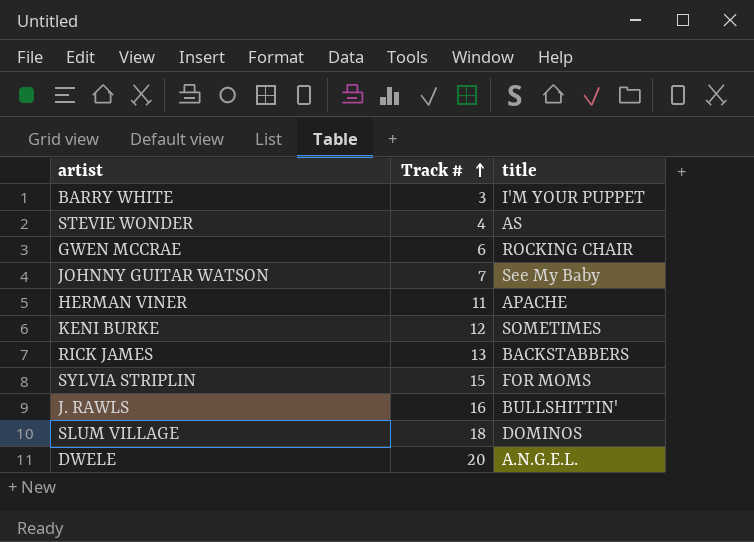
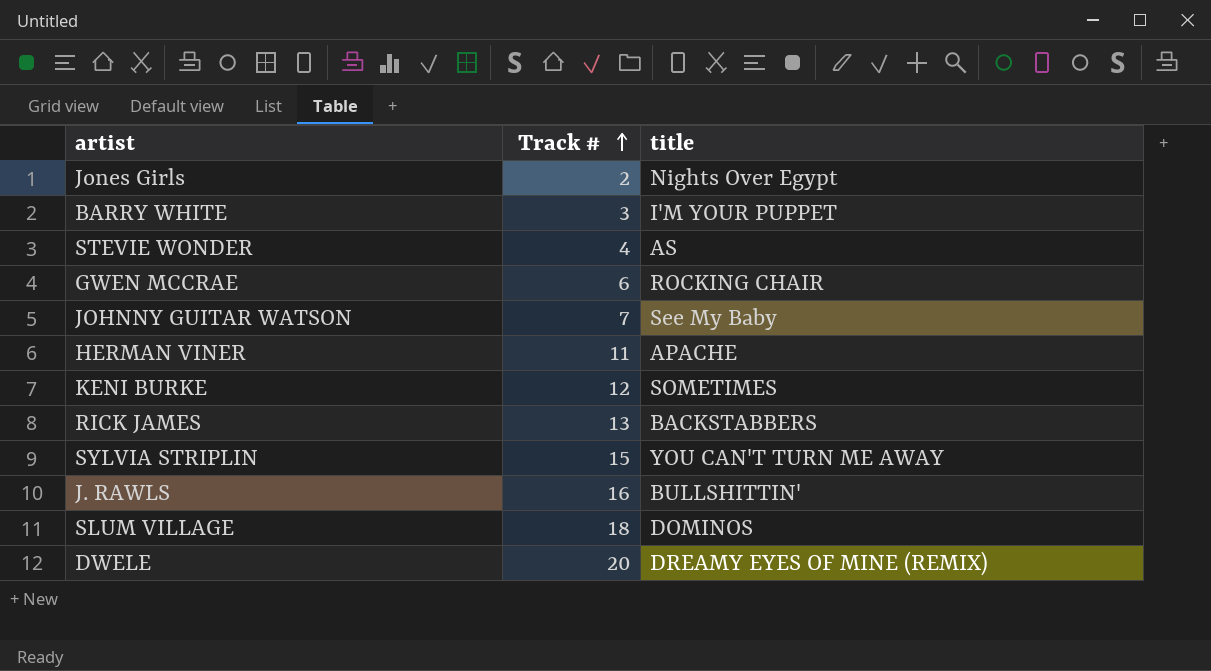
row Jones Girls: none -> 2 | Nights Over Egypt
SYLVIA STRIPLIN | title: FOR MOMS -> YOU CAN'T TURN ME AWAY
DWELE | title: A.N.G.E.L. -> DREAMY EYES OF MINE (REMIX)

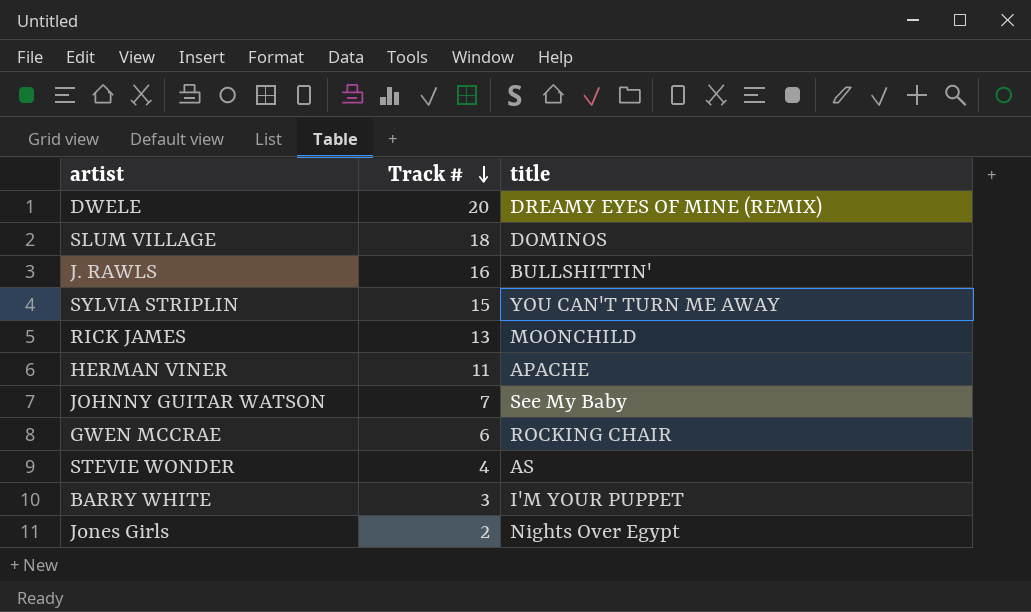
row order: Track # ascending -> Track # descending
row KENI BURKE: 12 | SOMETIMES -> none
RICK JAMES | title: BACKSTABBERS -> MOONCHILD

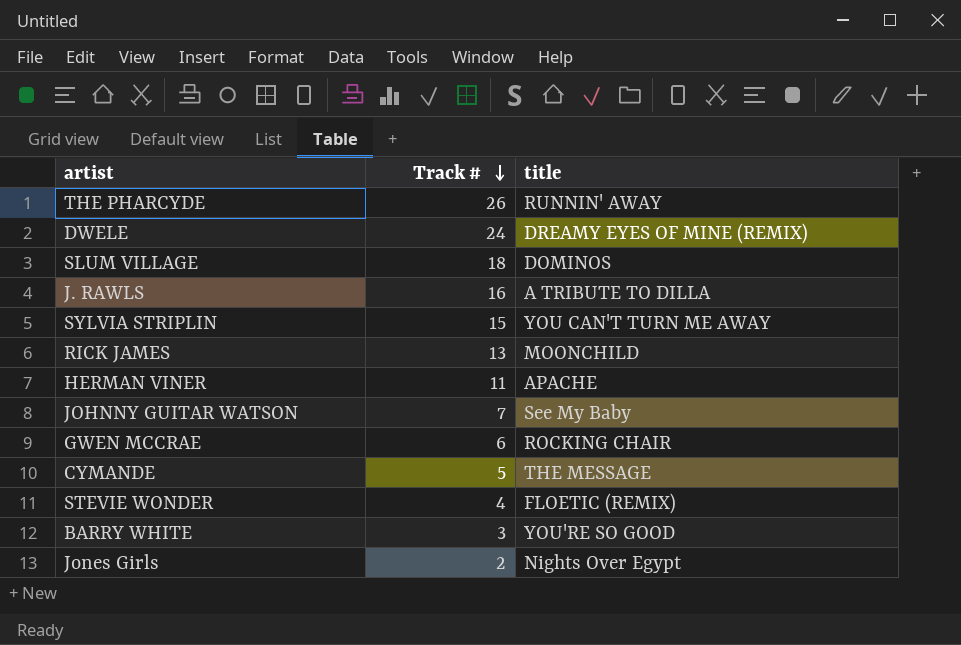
row THE PHARCYDE: none -> 26 | RUNNIN' AWAY
DWELE | Track #: 20 -> 24
J. RAWLS | title: BULLSHITTIN' -> A TRIBUTE TO DILLA
row CYMANDE: none -> 5 | THE MESSAGE
STEVIE WONDER | title: AS -> FLOETIC (REMIX)
BARRY WHITE | title: I'M YOUR PUPPET -> YOU'RE SO GOOD

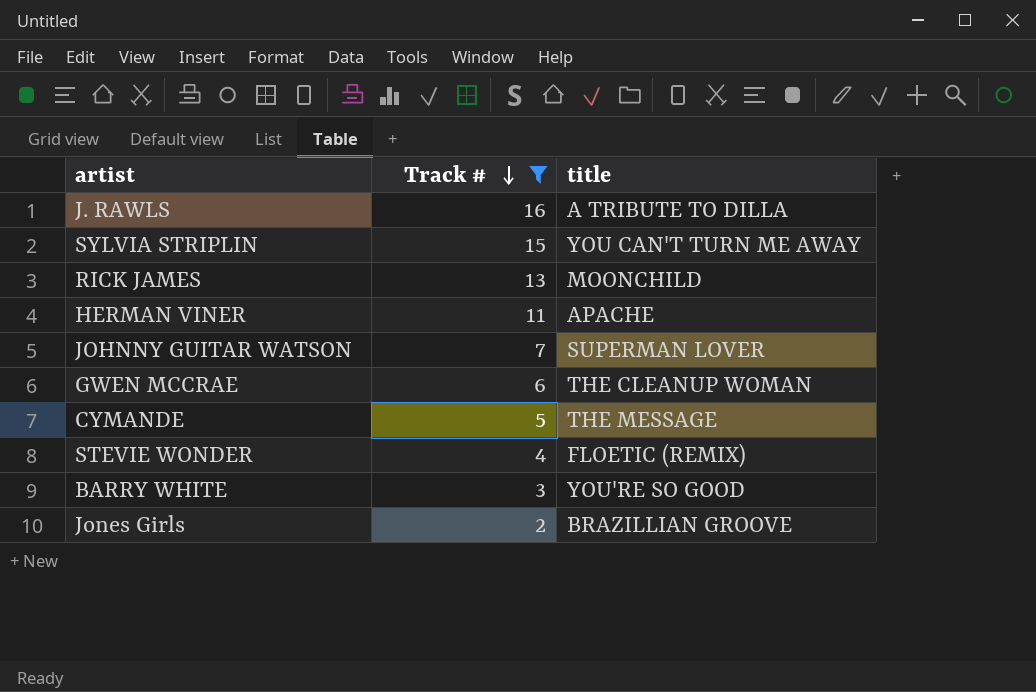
filter: none -> Track # <= 16
JOHNNY GUITAR WATSON | title: See My Baby -> SUPERMAN LOVER
GWEN MCCRAE | title: ROCKING CHAIR -> THE CLEANUP WOMAN
Jones Girls | title: Nights Over Egypt -> BRAZILLIAN GROOVE

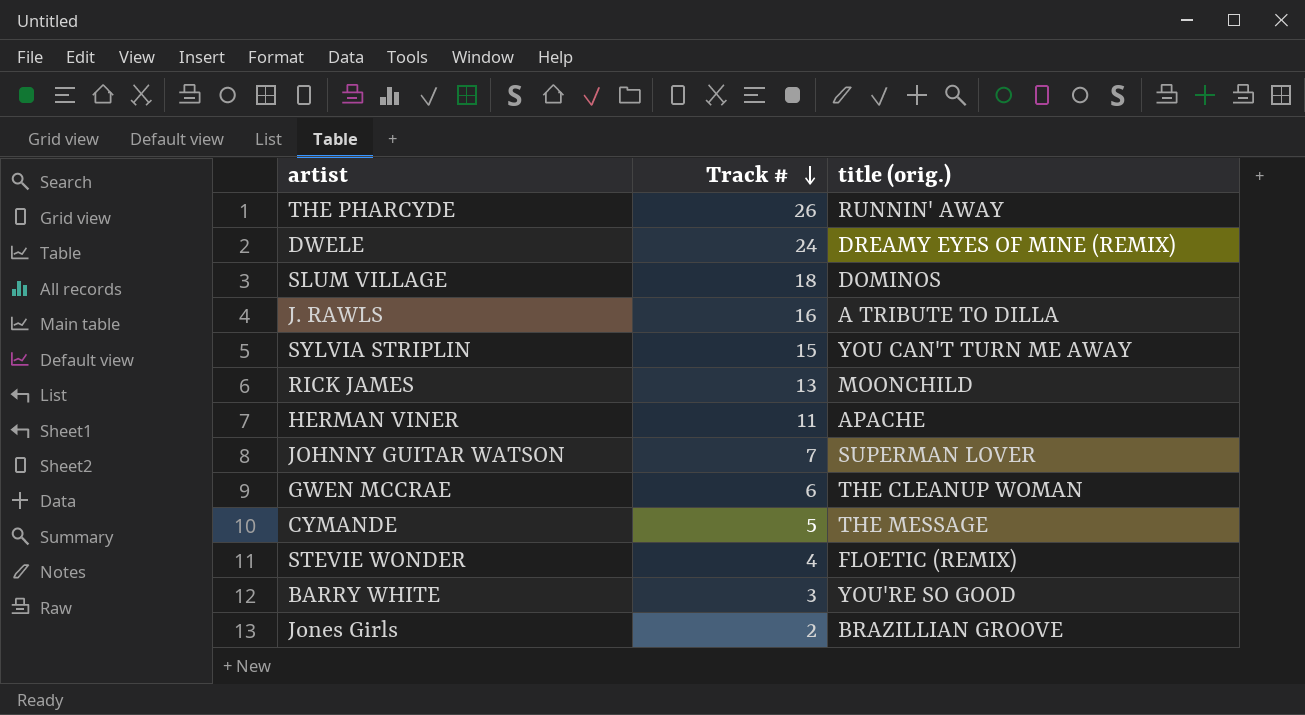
filter: Track # <= 16 -> none
column name: title -> title (orig.)

